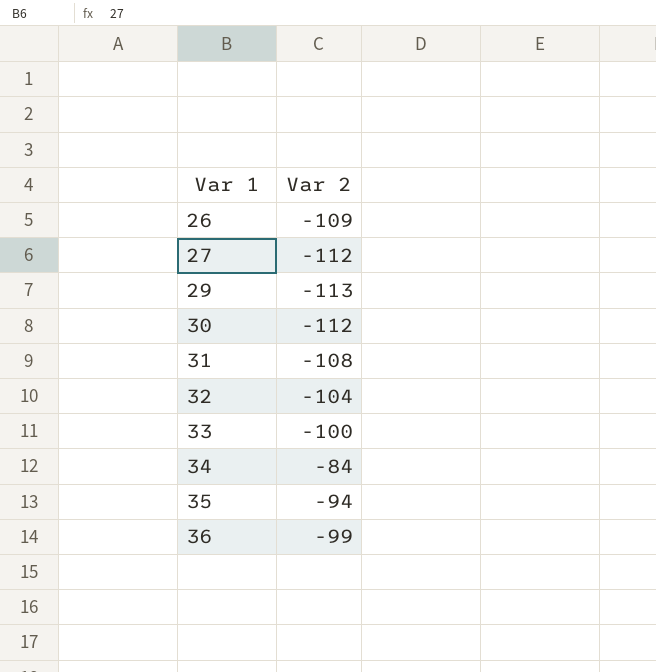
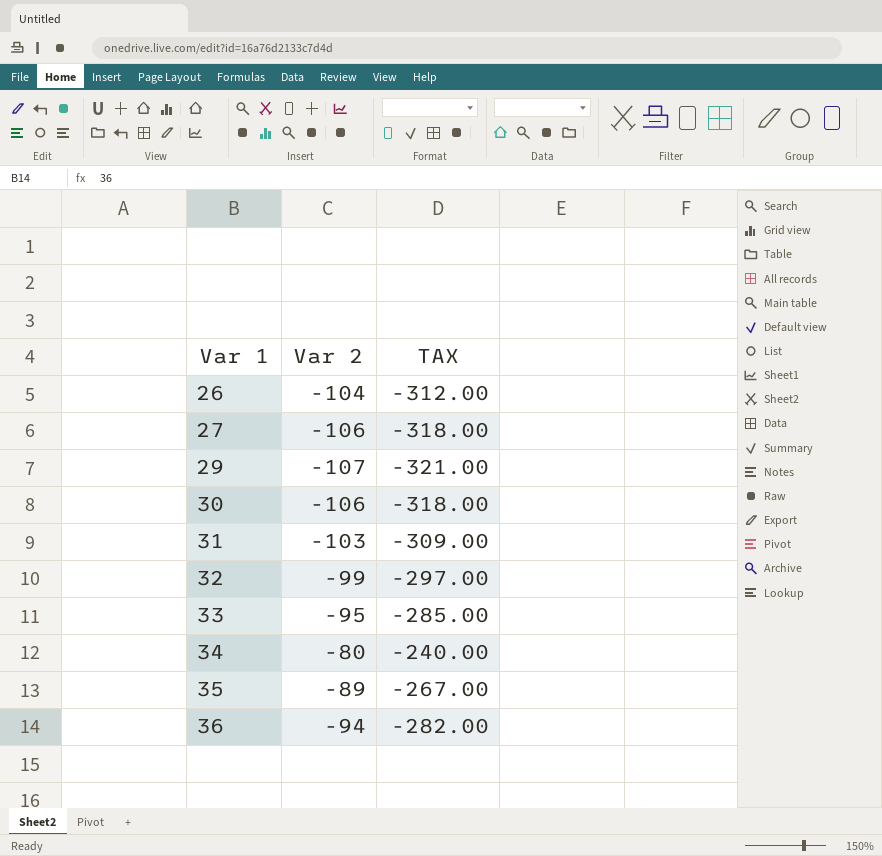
column TAX | formula: none -> [Var 2] * 3
26 | Var 2: -109 -> -104
27 | Var 2: -112 -> -106
29 | Var 2: -113 -> -107
30 | Var 2: -112 -> -106
31 | Var 2: -108 -> -103
32 | Var 2: -104 -> -99
33 | Var 2: -100 -> -95
34 | Var 2: -84 -> -80
35 | Var 2: -94 -> -89
36 | Var 2: -99 -> -94

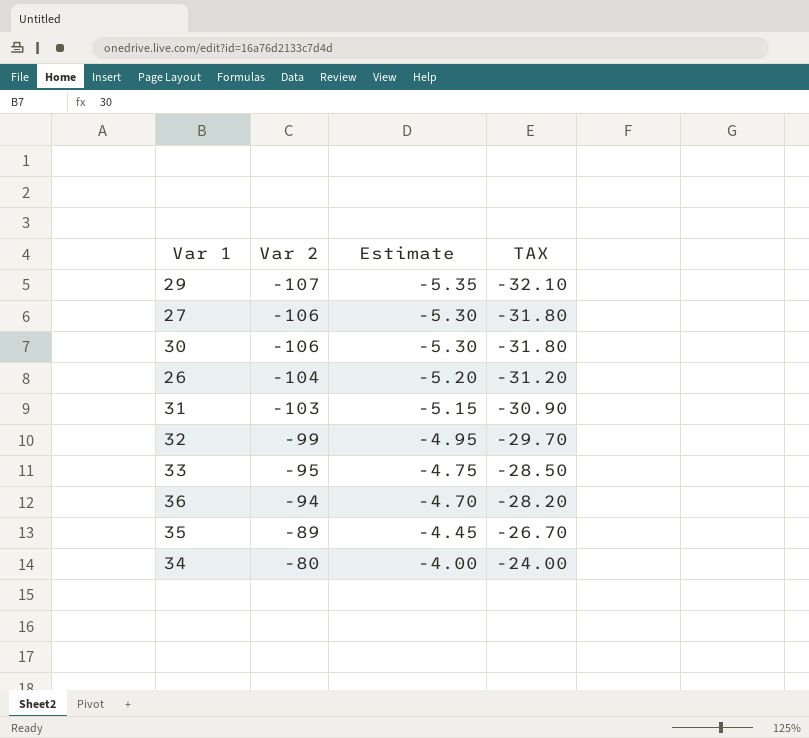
row order: Var 1 ascending -> Var 2 ascending
column Estimate | formula: none -> [Var 2] * 0.05
column TAX | formula: [Var 2] * 3 -> [Var 2] * 0.3

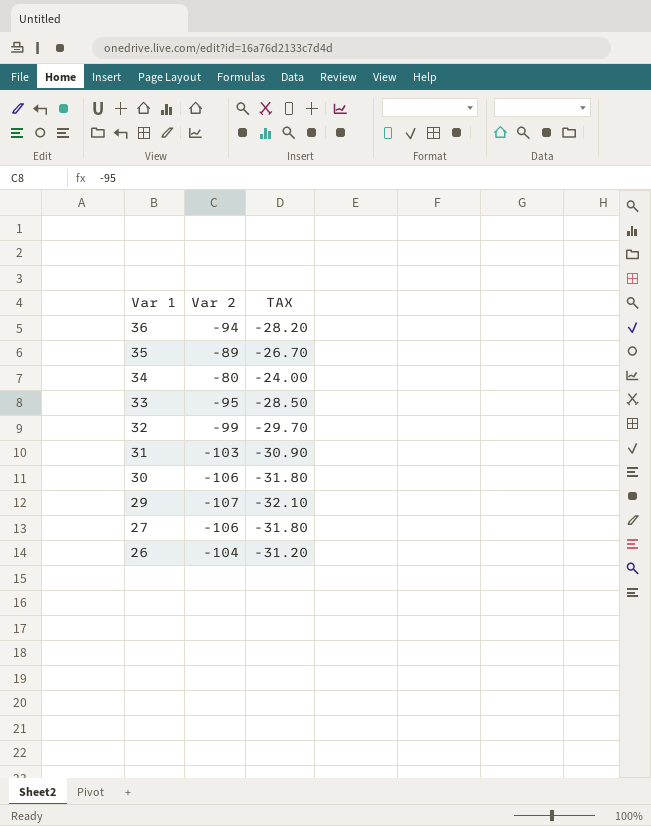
row order: Var 2 ascending -> Var 1 descending
column Estimate | formula: [Var 2] * 0.05 -> none

